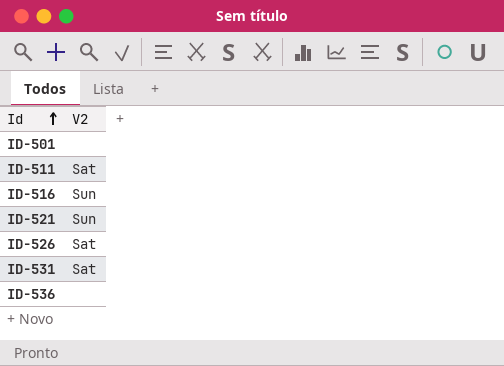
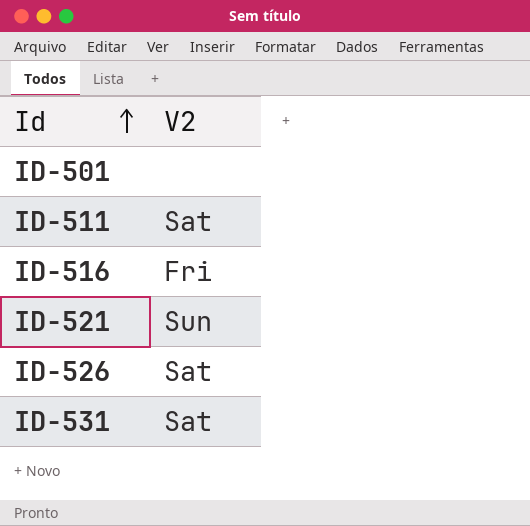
row ID-536: none -> none
ID-516 | V2: Sun -> Fri

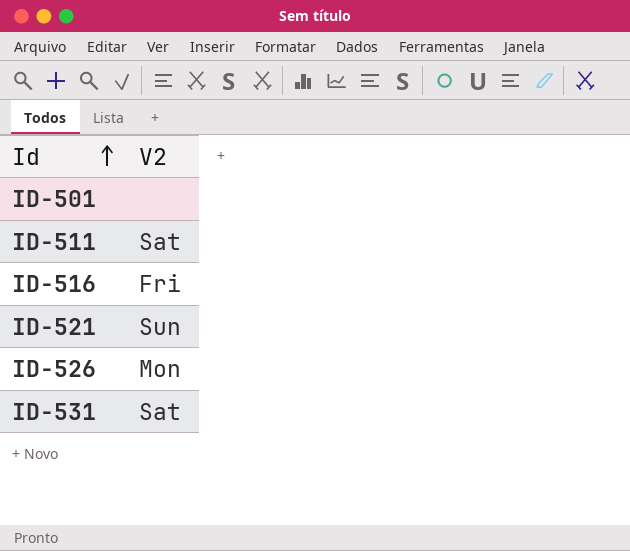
ID-526 | V2: Sat -> Mon

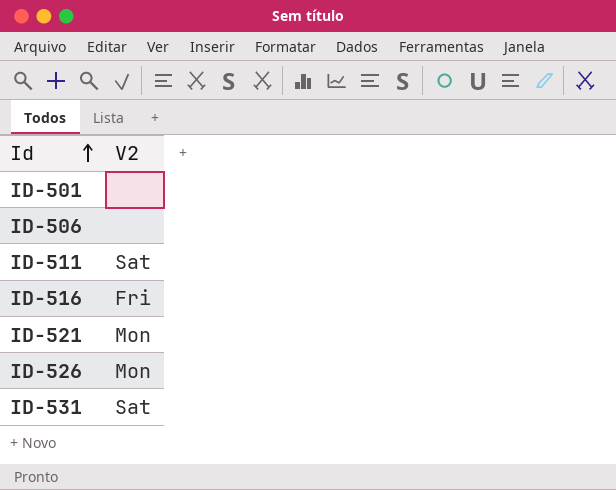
row ID-506: none -> none
ID-521 | V2: Sun -> Mon

